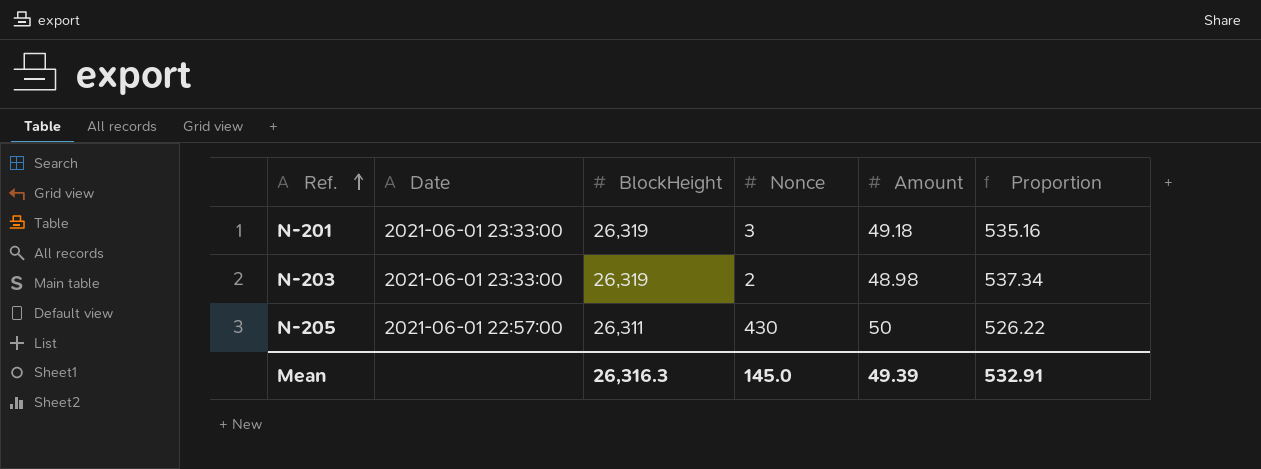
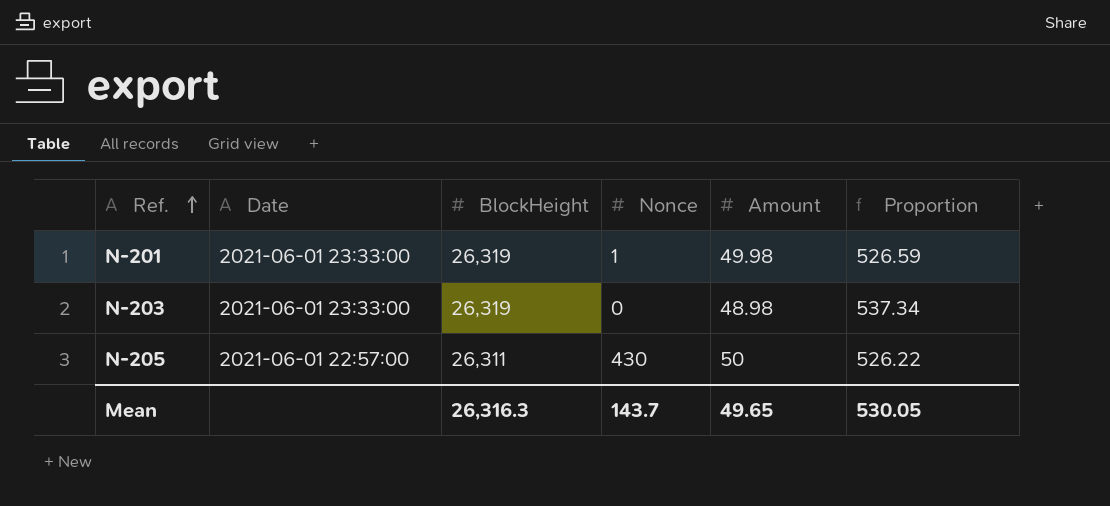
N-201 | Nonce: 3 -> 1
N-201 | Amount: 49.18 -> 49.98
N-201 | Proportion: 535.16 -> 526.59
N-203 | Nonce: 2 -> 0
Mean | Nonce: 145.0 -> 143.7
Mean | Amount: 49.39 -> 49.65
Mean | Proportion: 532.91 -> 530.05

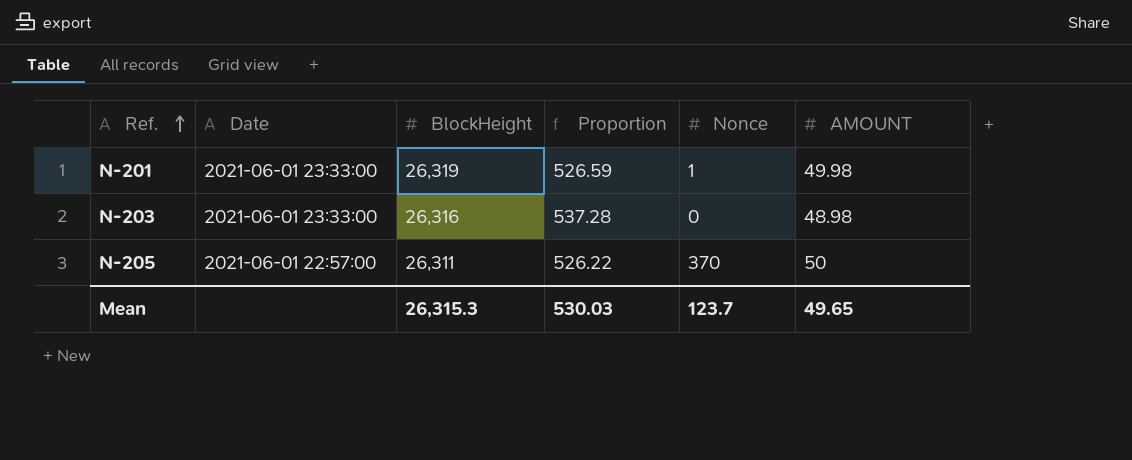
column Proportion | position: 6 -> 4
column name: Amount -> AMOUNT
N-203 | BlockHeight: 26,319 -> 26,316
N-203 | Proportion: 537.34 -> 537.28
N-205 | Nonce: 430 -> 370
Mean | BlockHeight: 26,316.3 -> 26,315.3
Mean | Proportion: 530.05 -> 530.03
Mean | Nonce: 143.7 -> 123.7

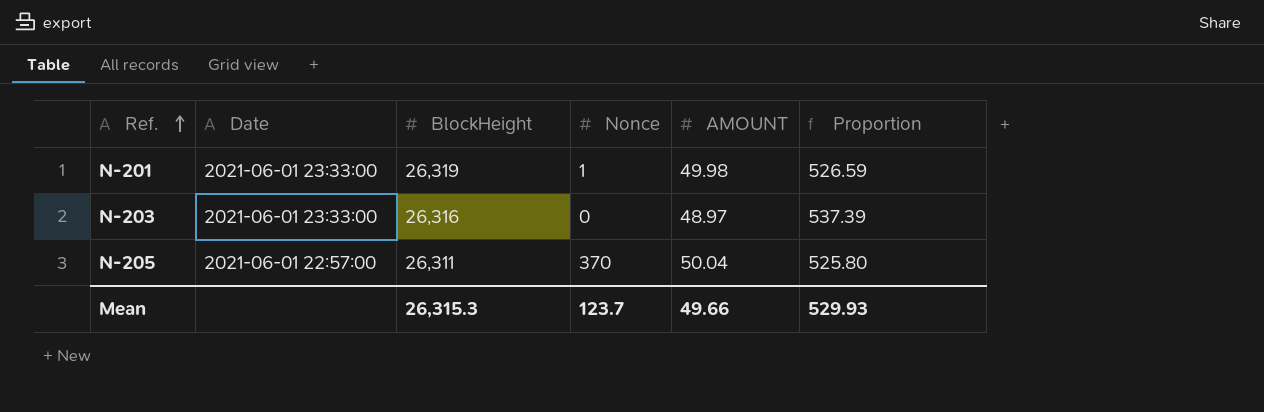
column Proportion | position: 4 -> 6
N-203 | AMOUNT: 48.98 -> 48.97
N-203 | Proportion: 537.28 -> 537.39
N-205 | AMOUNT: 50 -> 50.04
N-205 | Proportion: 526.22 -> 525.80
Mean | AMOUNT: 49.65 -> 49.66
Mean | Proportion: 530.03 -> 529.93

